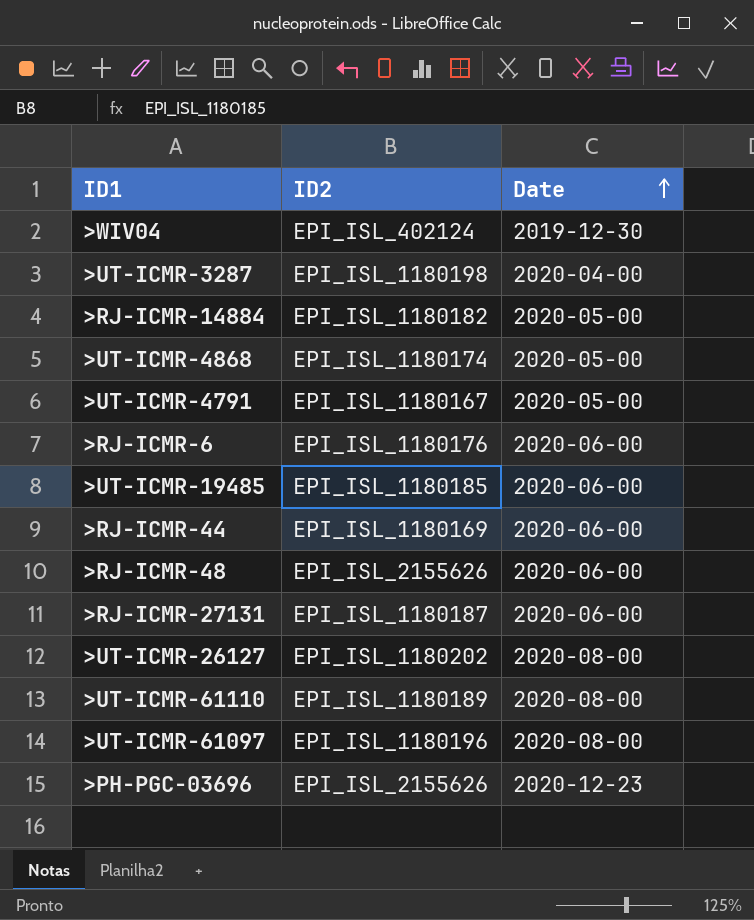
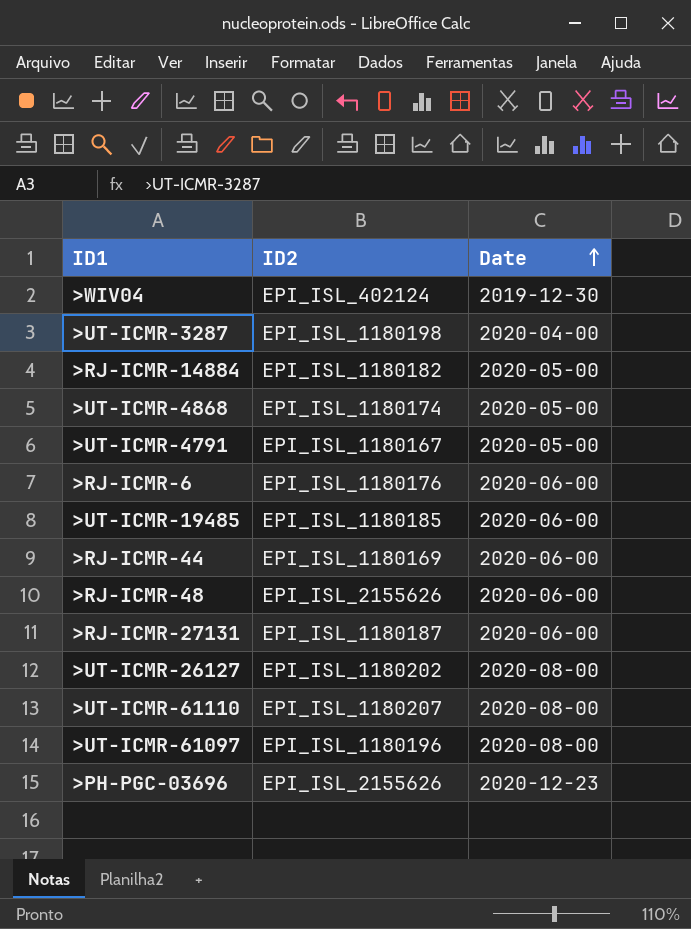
>UT-ICMR-61110 | ID2: EPI_ISL_1180189 -> EPI_ISL_1180207

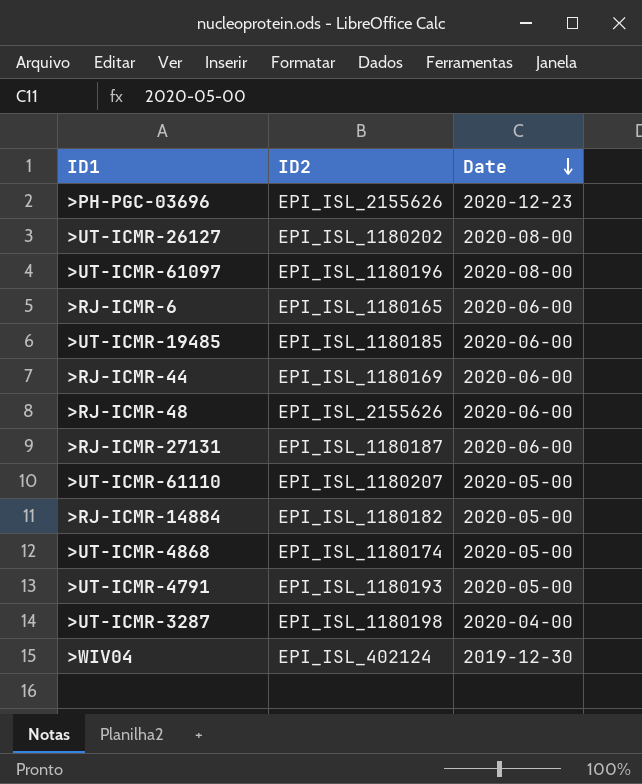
row order: Date ascending -> Date descending
>RJ-ICMR-6 | ID2: EPI_ISL_1180176 -> EPI_ISL_1180165
>UT-ICMR-61110 | Date: 2020-08-00 -> 2020-05-00
>UT-ICMR-4791 | ID2: EPI_ISL_1180167 -> EPI_ISL_1180193

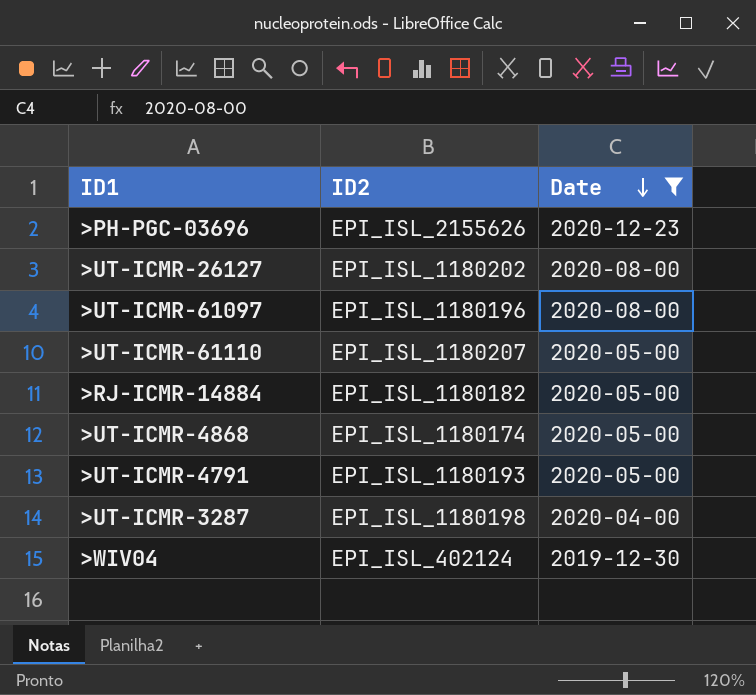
filter: none -> Date != 2020-06-00

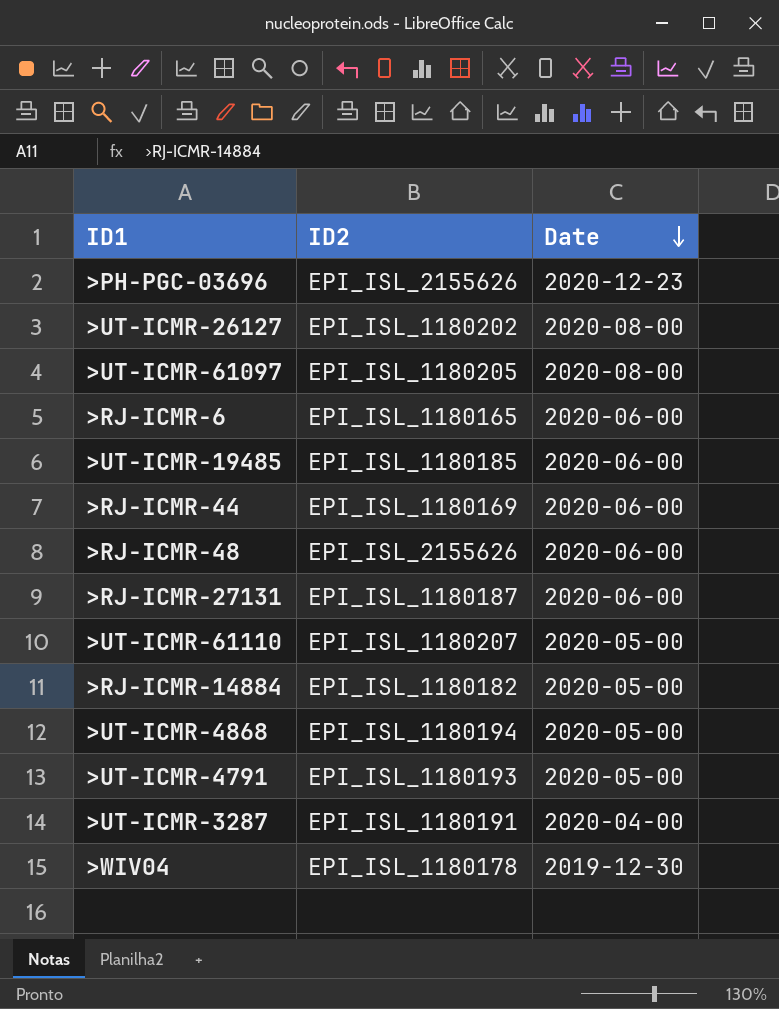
filter: Date != 2020-06-00 -> none
>UT-ICMR-61097 | ID2: EPI_ISL_1180196 -> EPI_ISL_1180205
>UT-ICMR-4868 | ID2: EPI_ISL_1180174 -> EPI_ISL_1180194
>UT-ICMR-3287 | ID2: EPI_ISL_1180198 -> EPI_ISL_1180191
>WIV04 | ID2: EPI_ISL_402124 -> EPI_ISL_1180178

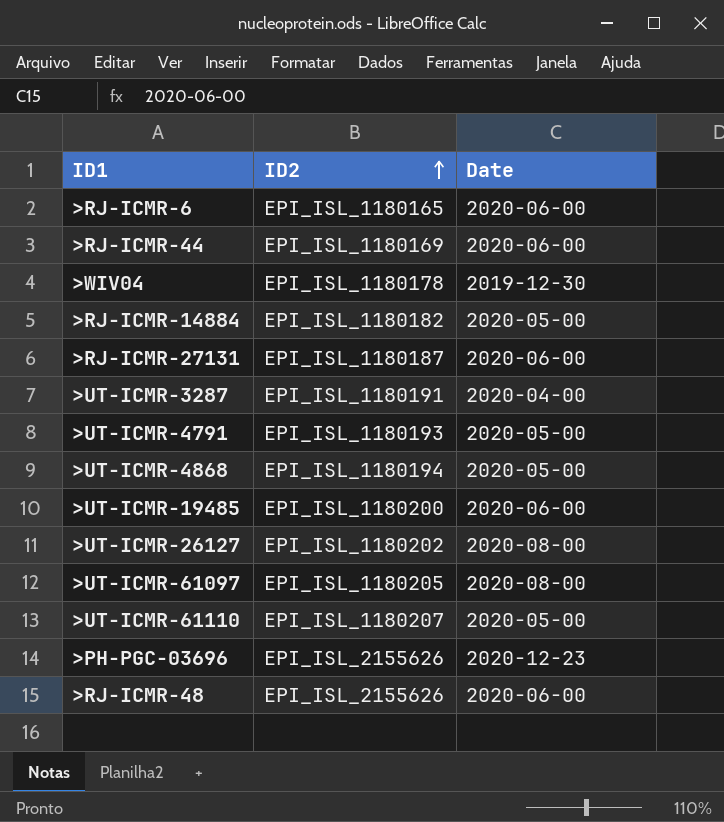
row order: Date descending -> ID2 ascending
>UT-ICMR-19485 | ID2: EPI_ISL_1180185 -> EPI_ISL_1180200

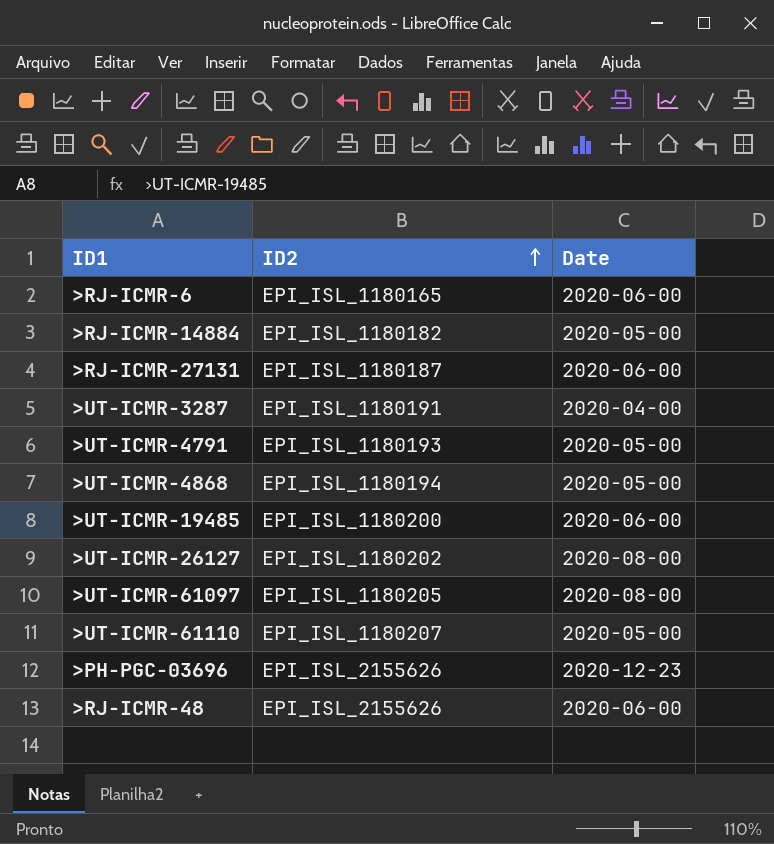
row >RJ-ICMR-44: EPI_ISL_1180169 | 2020-06-00 -> none
row >WIV04: EPI_ISL_1180178 | 2019-12-30 -> none

